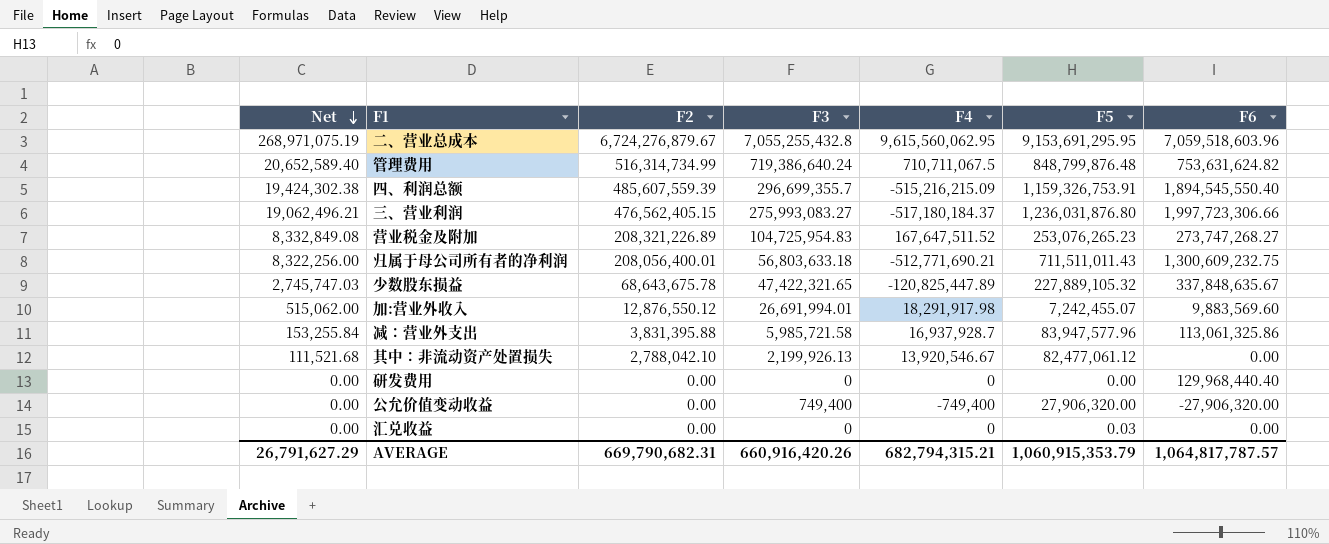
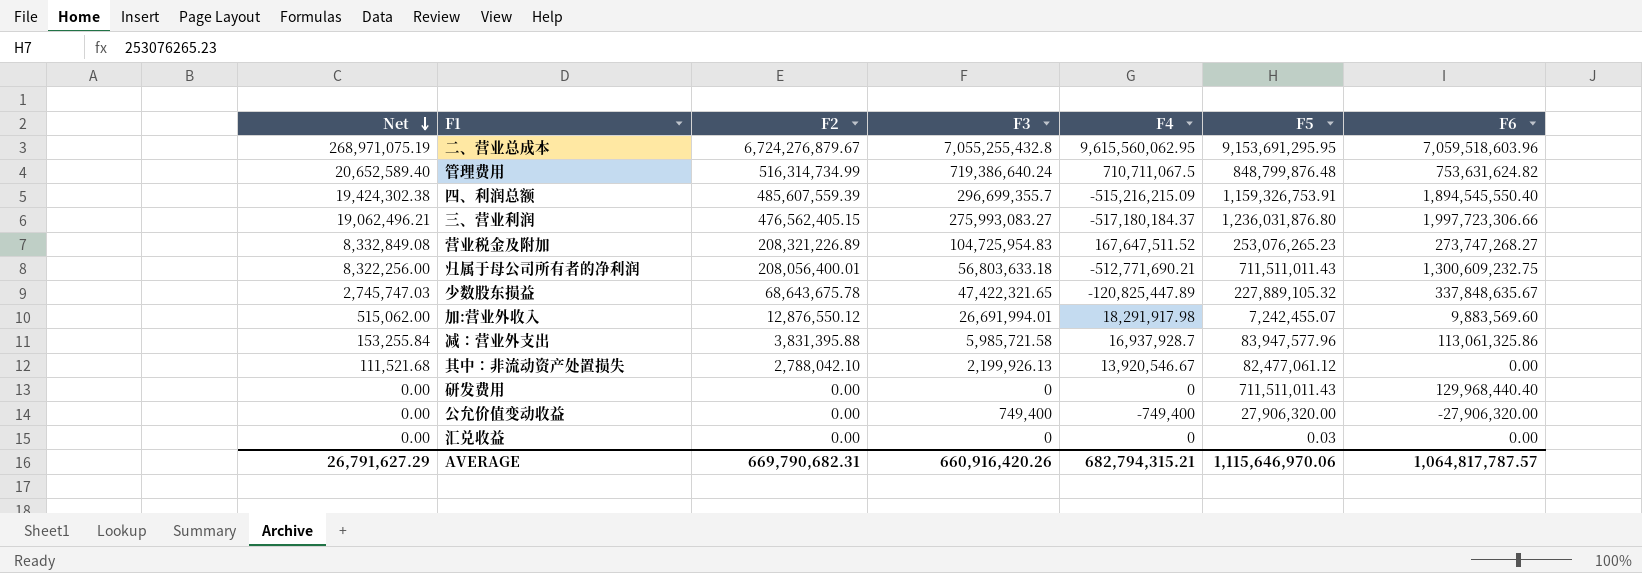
研发费用 | F5: 0.00 -> 711,511,011.43
AVERAGE | F5: 1,060,915,353.79 -> 1,115,646,970.06

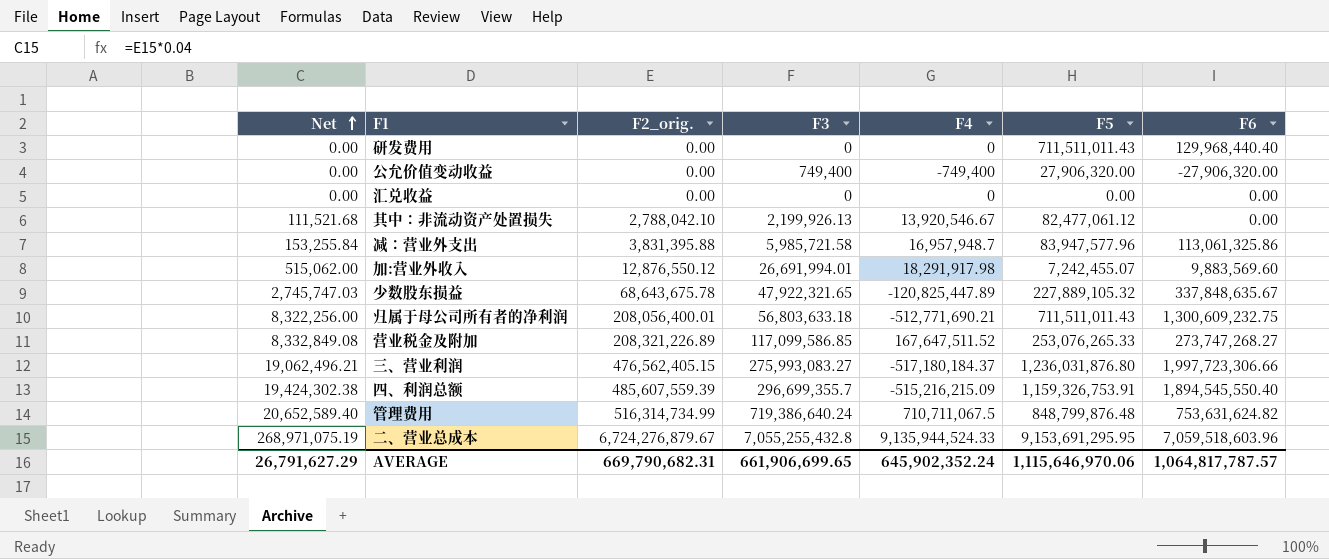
row order: Net descending -> Net ascending
column name: F2 -> F2_orig.
汇兑收益 | F5: 0.03 -> 0.00
减：营业外支出 | F4: 16,937,928.7 -> 16,957,948.7
少数股东损益 | F3: 47,422,321.65 -> 47,922,321.65
营业税金及附加 | F3: 104,725,954.83 -> 117,099,586.85
营业税金及附加 | F5: 253,076,265.23 -> 253,076,265.33
二、营业总成本 | F4: 9,615,560,062.95 -> 9,135,944,524.33
AVERAGE | F3: 660,916,420.26 -> 661,906,699.65
AVERAGE | F4: 682,794,315.21 -> 645,902,352.24

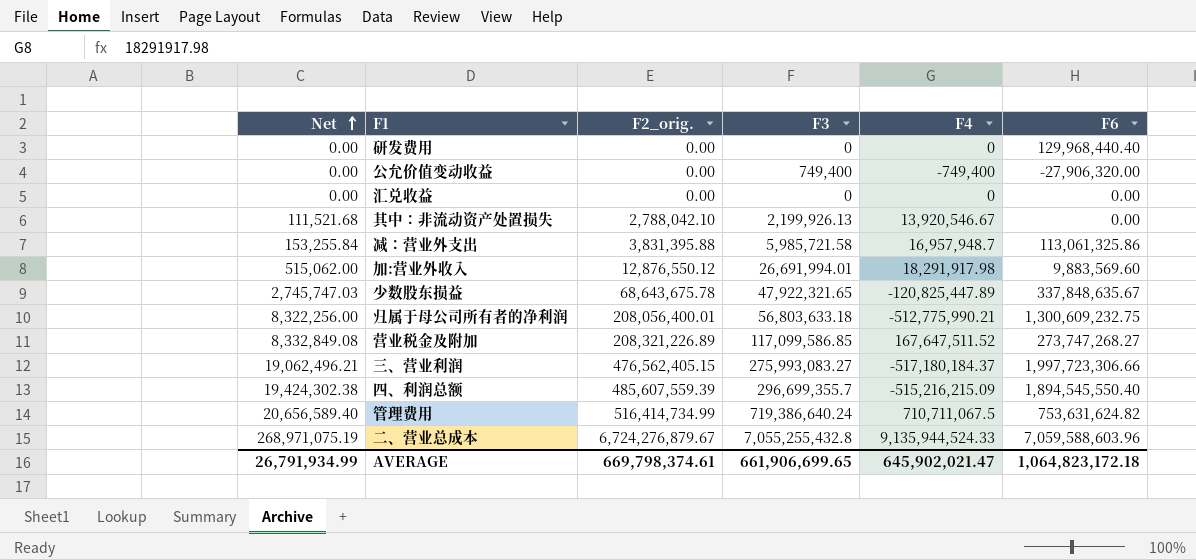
column F5 | position: 6 -> none
归属于母公司所有者的净利润 | F4: -512,771,690.21 -> -512,775,990.21
管理费用 | Net: 20,652,589.40 -> 20,656,589.40
管理费用 | F2_orig.: 516,314,734.99 -> 516,414,734.99
二、营业总成本 | F6: 7,059,518,603.96 -> 7,059,588,603.96
AVERAGE | Net: 26,791,627.29 -> 26,791,934.99
AVERAGE | F2_orig.: 669,790,682.31 -> 669,798,374.61
AVERAGE | F4: 645,902,352.24 -> 645,902,021.47
AVERAGE | F6: 1,064,817,787.57 -> 1,064,823,172.18

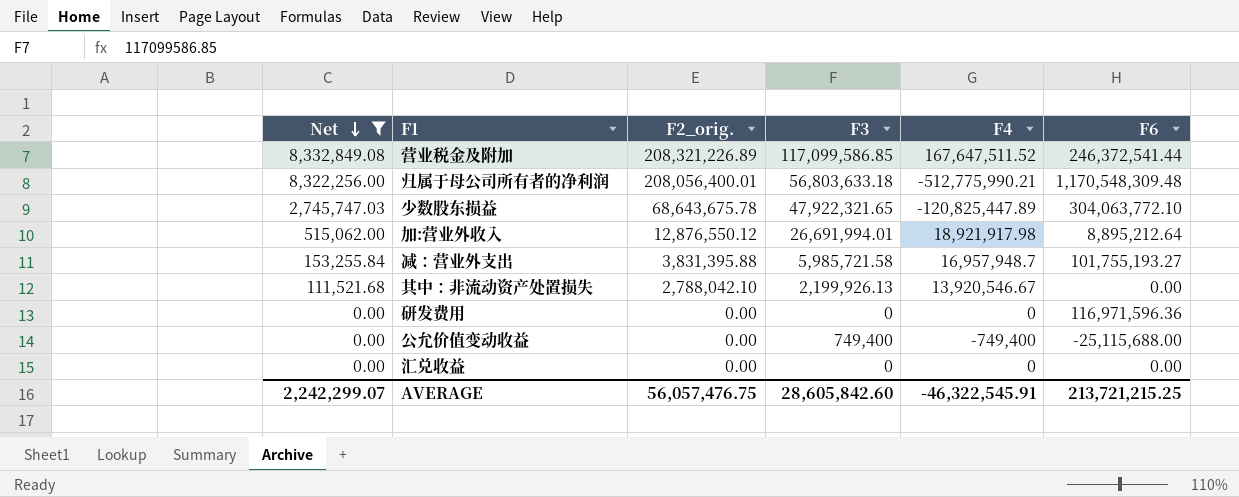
filter: none -> Net <= 8,332,849.08
row order: Net ascending -> Net descending
营业税金及附加 | F6: 273,747,268.27 -> 246,372,541.44
归属于母公司所有者的净利润 | F6: 1,300,609,232.75 -> 1,170,548,309.48
少数股东损益 | F6: 337,848,635.67 -> 304,063,772.10
加:营业外收入 | F4: 18,291,917.98 -> 18,921,917.98
加:营业外收入 | F6: 9,883,569.60 -> 8,895,212.64
减：营业外支出 | F6: 113,061,325.86 -> 101,755,193.27
研发费用 | F6: 129,968,440.40 -> 116,971,596.36
公允价值变动收益 | F6: -27,906,320.00 -> -25,115,688.00
AVERAGE | Net: 26,791,934.99 -> 2,242,299.07
AVERAGE | F2_orig.: 669,798,374.61 -> 56,057,476.75
AVERAGE | F3: 661,906,699.65 -> 28,605,842.60
AVERAGE | F4: 645,902,021.47 -> -46,322,545.91
AVERAGE | F6: 1,064,823,172.18 -> 213,721,215.25

